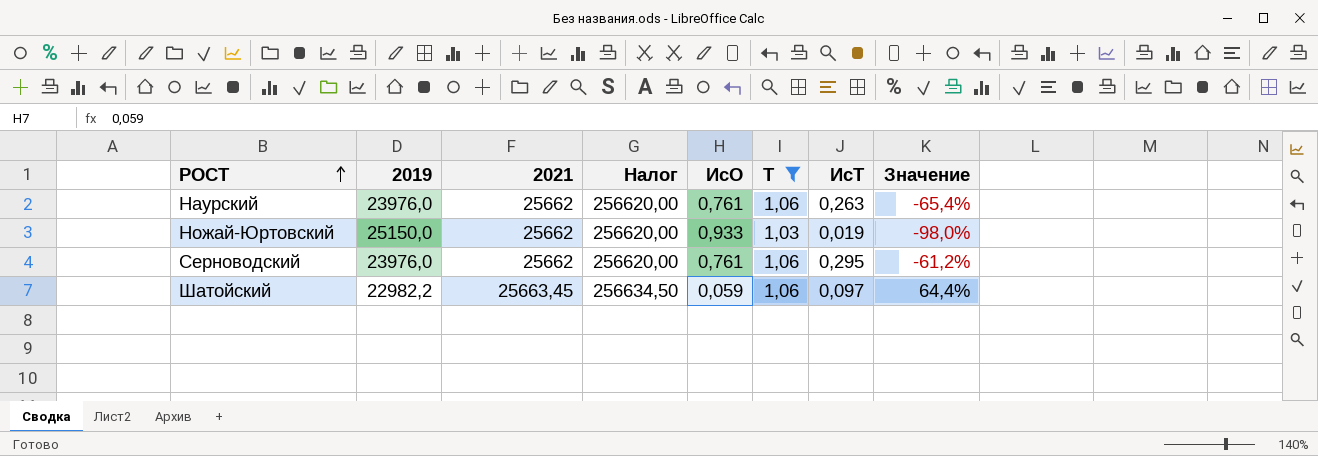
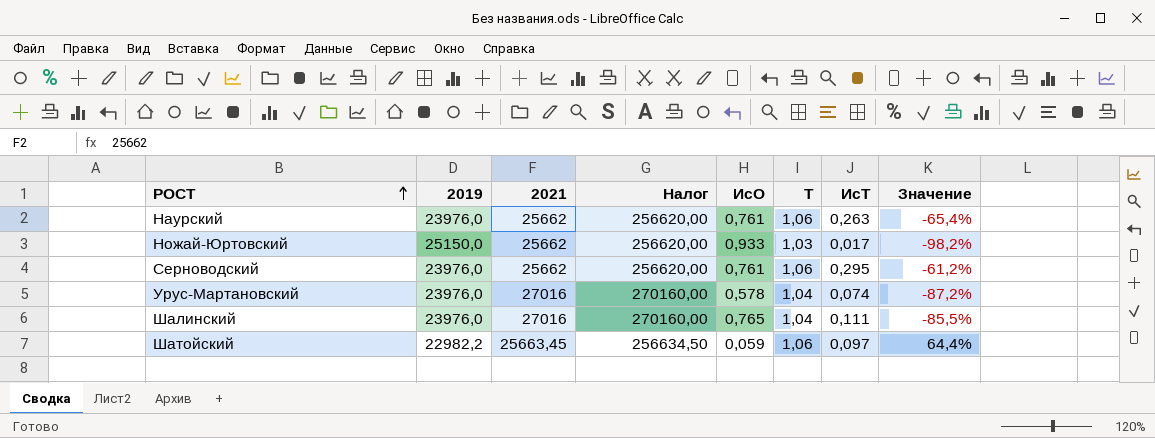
filter: Т != 1,04 -> none
Ножай-Юртовский | ИсТ: 0,019 -> 0,017
Ножай-Юртовский | Значение: -98,0% -> -98,2%

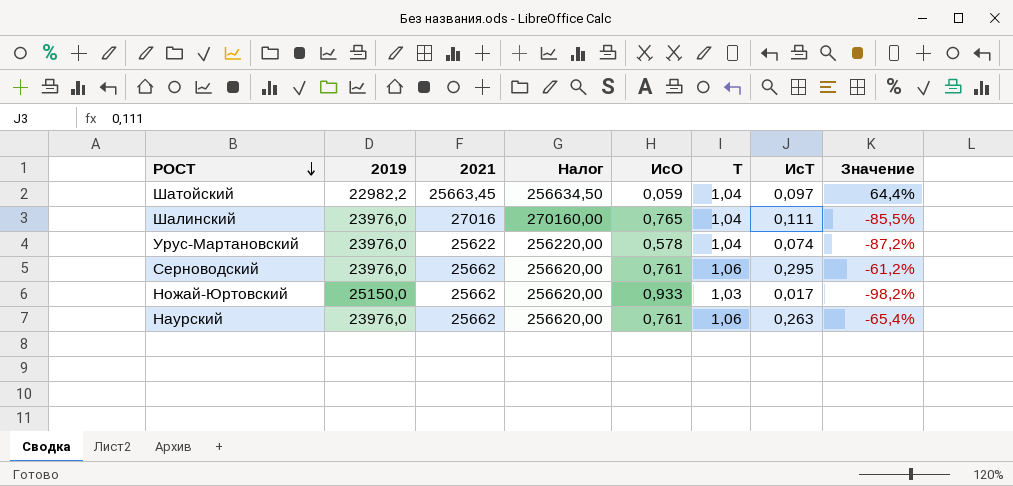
row order: РОСТ ascending -> РОСТ descending
Шатойский | Т: 1,06 -> 1,04
Урус-Мартановский | 2021: 27016 -> 25622
Урус-Мартановский | Налог: 270160,00 -> 256220,00

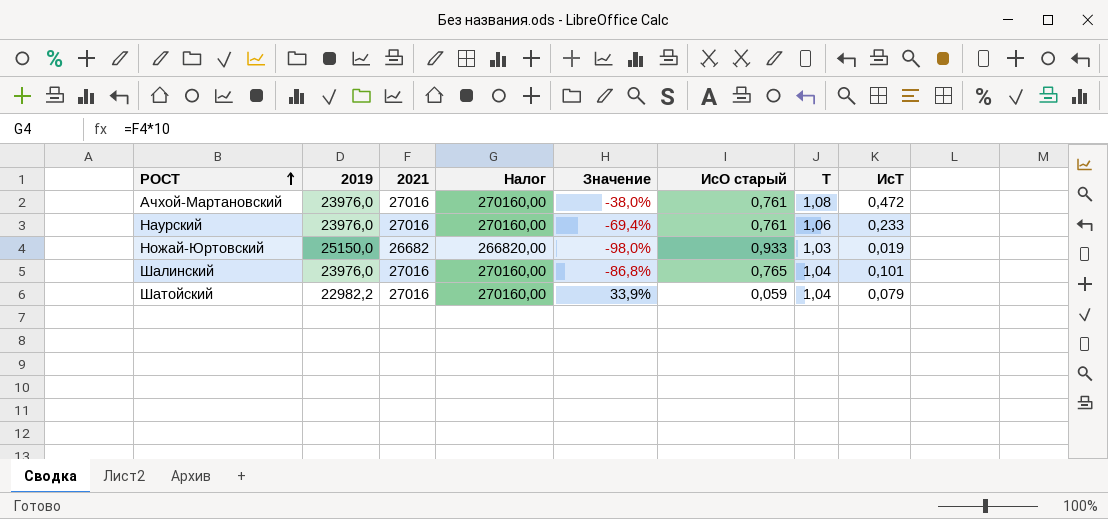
row order: РОСТ descending -> РОСТ ascending
column Значение | position: 8 -> 5
column name: ИсО -> ИсО старый
row Урус-Мартановский: 23976,0 | 25622 | 256220,00 | 0,578 | 1,04 | 0,074 | -87,2% -> none
row Серноводский: 23976,0 | 25662 | 256620,00 | 0,761 | 1,06 | 0,295 | -61,2% -> none
row Ачхой-Мартановский: none -> 23976,0 | 27016 | 270160,00 | -38,0% | 0,761 | 1,08 | 0,472
Наурский | 2021: 25662 -> 27016
Наурский | Налог: 256620,00 -> 270160,00
Наурский | Значение: -65,4% -> -69,4%
Наурский | ИсТ: 0,263 -> 0,233
Ножай-Юртовский | 2021: 25662 -> 26682
Ножай-Юртовский | Налог: 256620,00 -> 266820,00
Ножай-Юртовский | Значение: -98,2% -> -98,0%
Ножай-Юртовский | ИсТ: 0,017 -> 0,019
Шалинский | Значение: -85,5% -> -86,8%
Шалинский | ИсТ: 0,111 -> 0,101
Шатойский | 2021: 25663,45 -> 27016
Шатойский | Налог: 256634,50 -> 270160,00
Шатойский | Значение: 64,4% -> 33,9%
Шатойский | ИсТ: 0,097 -> 0,079

